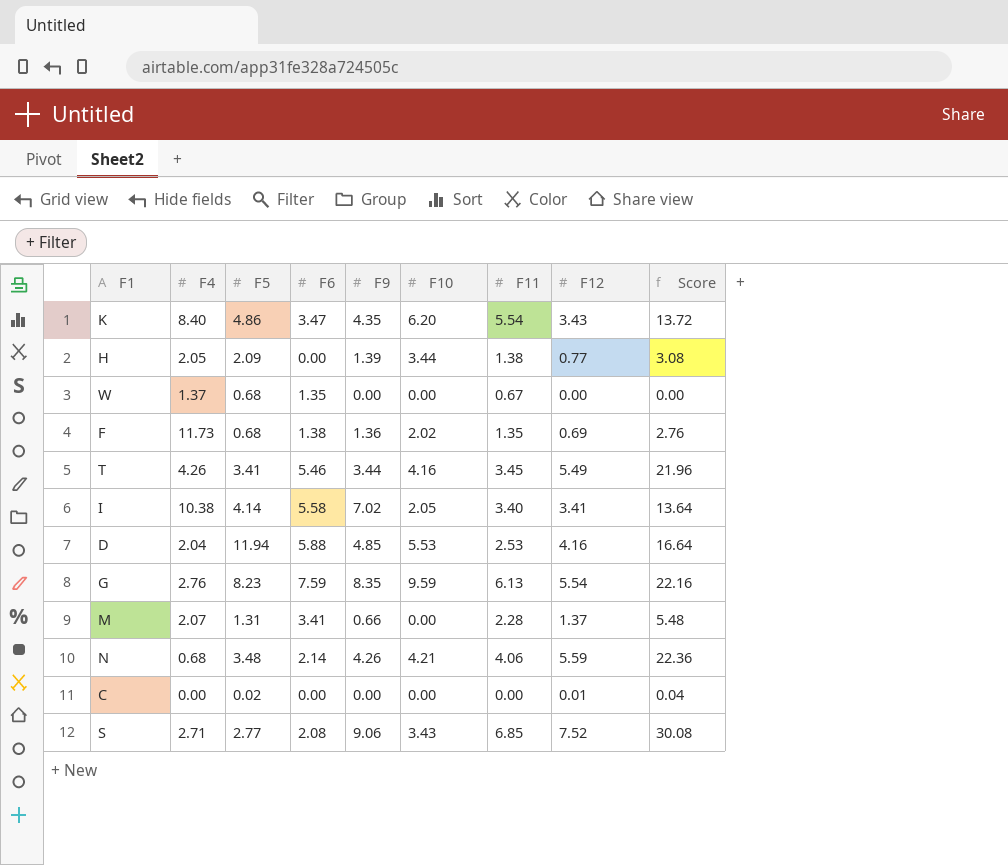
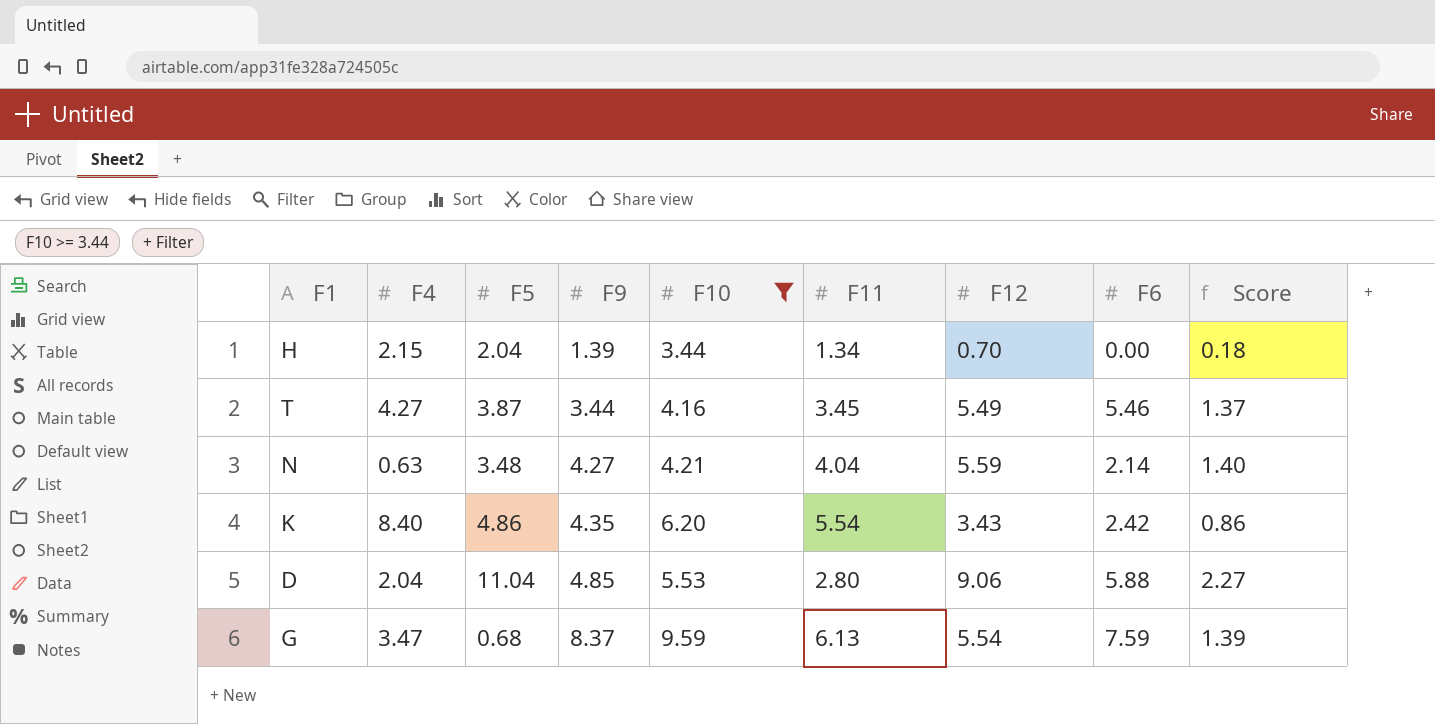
filter: none -> F10 >= 3.44
row order: none -> F9 ascending
column F6 | position: 4 -> 8
column Score | formula: [F12] * 4 -> [F12] * 0.25
H | F4: 2.05 -> 2.15
H | F5: 2.09 -> 2.04
H | F11: 1.38 -> 1.34
H | F12: 0.77 -> 0.70
T | F4: 4.26 -> 4.27
T | F5: 3.41 -> 3.87
N | F4: 0.68 -> 0.63
N | F9: 4.26 -> 4.27
N | F11: 4.06 -> 4.04
K | F6: 3.47 -> 2.42
D | F5: 11.94 -> 11.04
D | F11: 2.53 -> 2.80
D | F12: 4.16 -> 9.06
G | F4: 2.76 -> 3.47
G | F5: 8.23 -> 0.68
G | F9: 8.35 -> 8.37

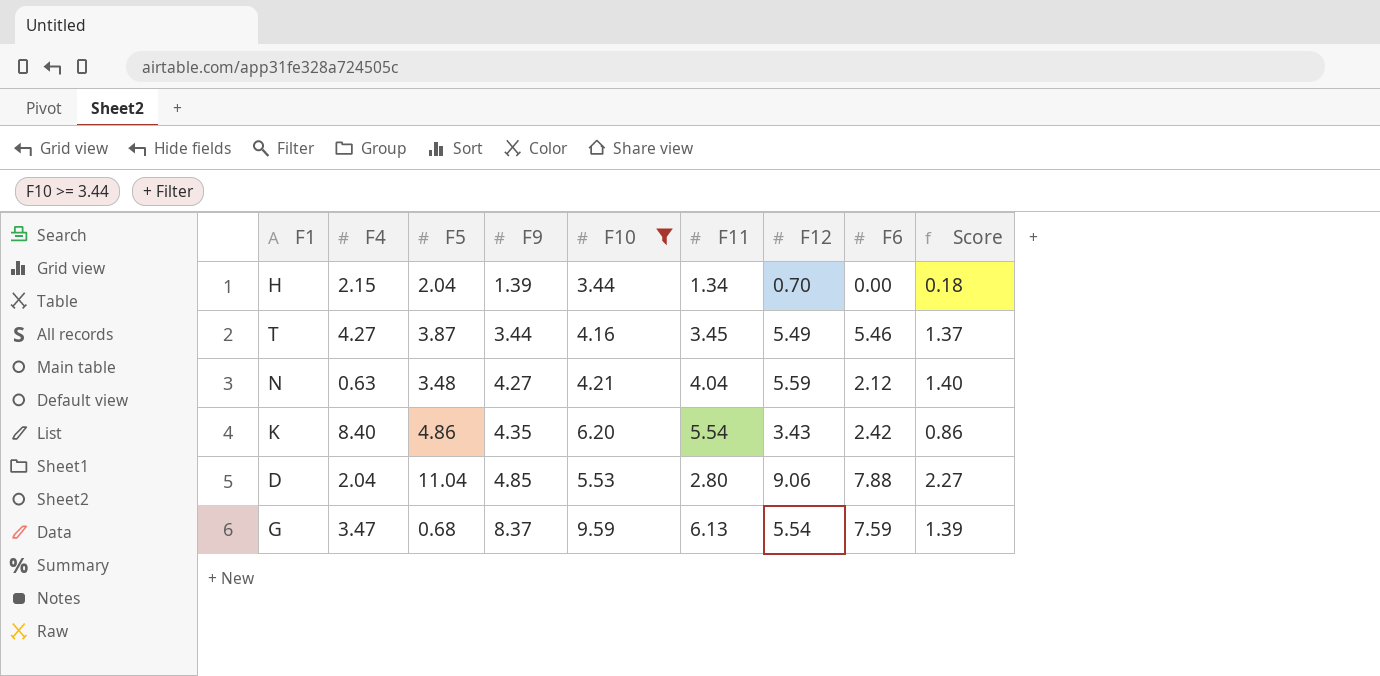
N | F6: 2.14 -> 2.12
D | F6: 5.88 -> 7.88

